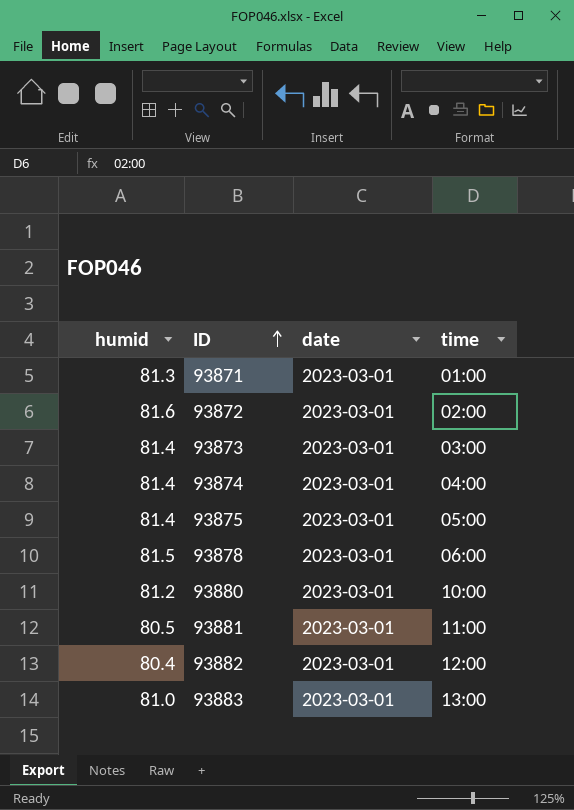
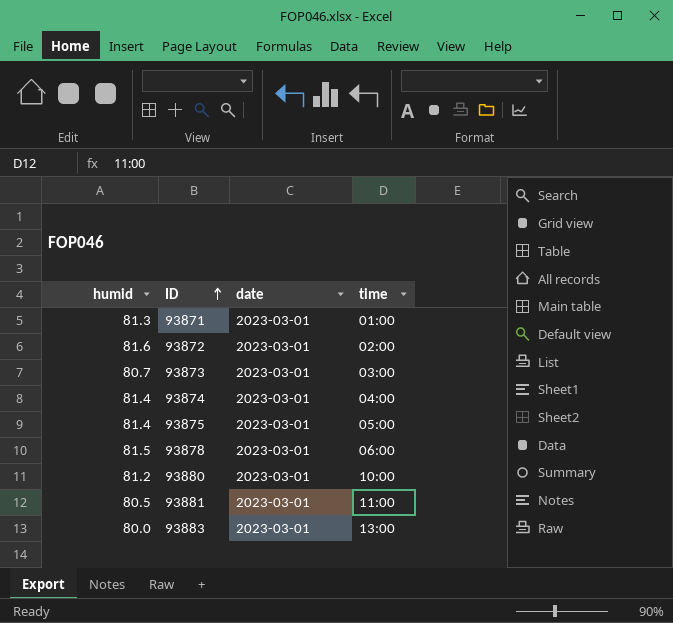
row 93882: 80.4 | 2023-03-01 | 12:00 -> none
93873 | humid: 81.4 -> 80.7
93883 | humid: 81.0 -> 80.0

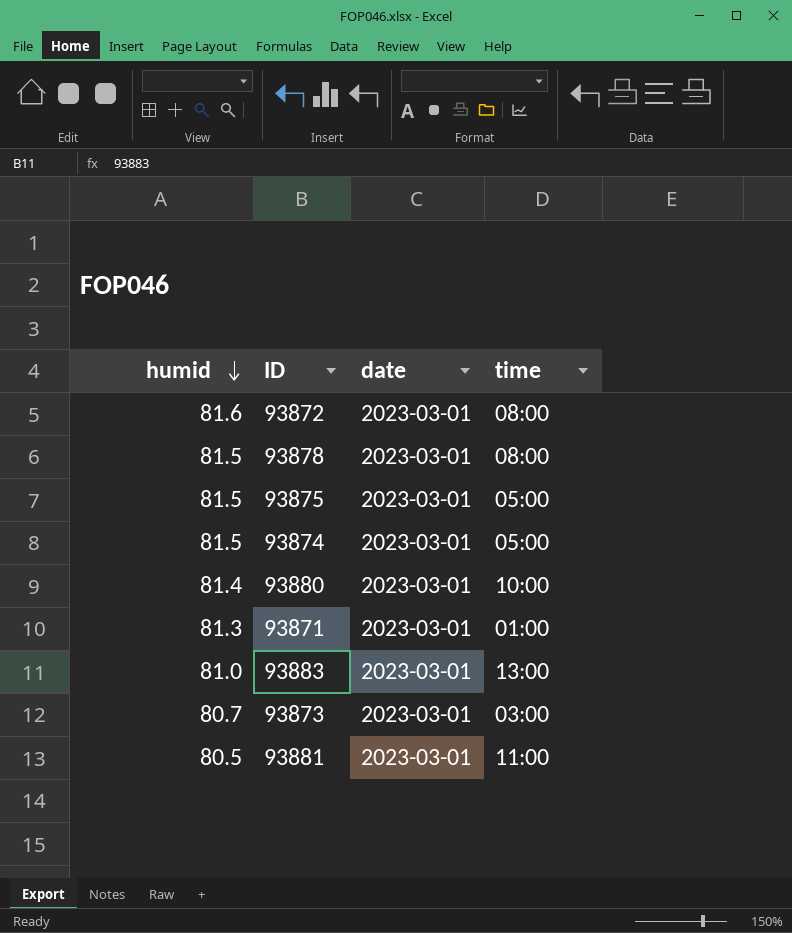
row order: ID ascending -> humid descending
93872 | time: 02:00 -> 08:00
93878 | time: 06:00 -> 08:00
93875 | humid: 81.4 -> 81.5
93874 | humid: 81.4 -> 81.5
93874 | time: 04:00 -> 05:00
93880 | humid: 81.2 -> 81.4
93883 | humid: 80.0 -> 81.0

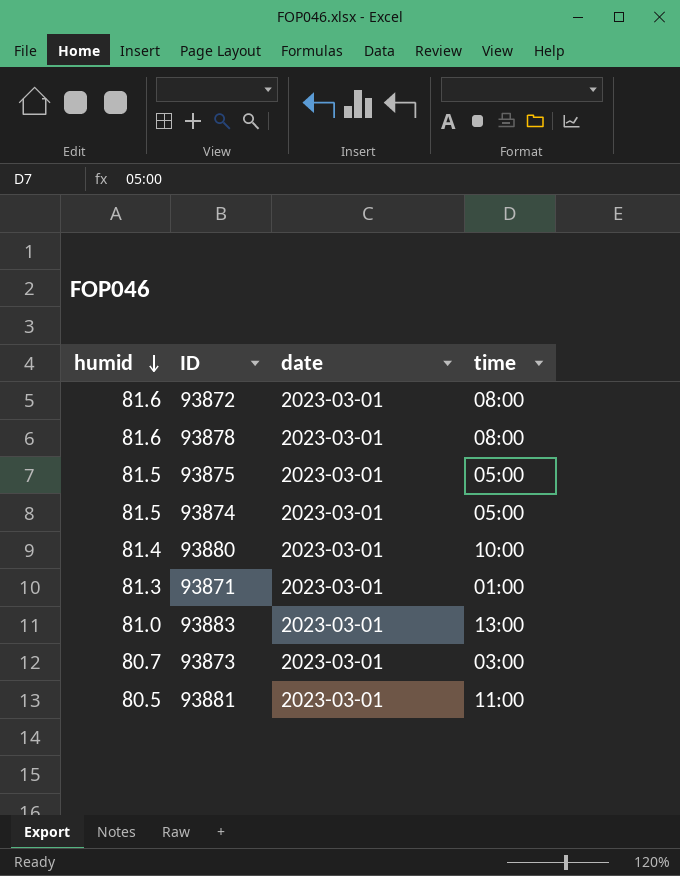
93878 | humid: 81.5 -> 81.6

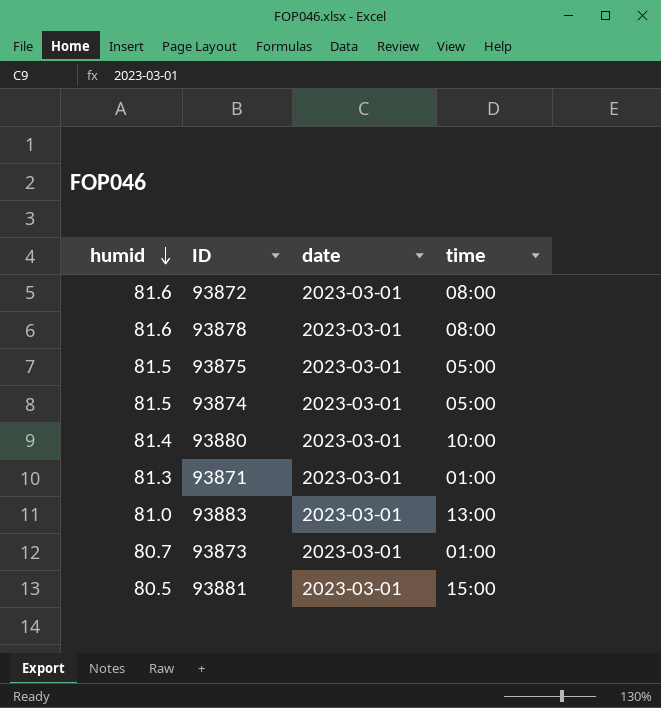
93873 | time: 03:00 -> 01:00
93881 | time: 11:00 -> 15:00

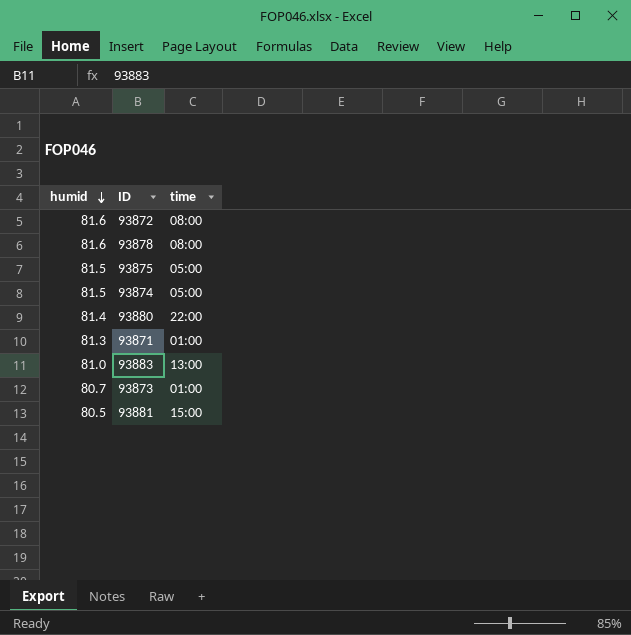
column date | position: 3 -> none
93880 | time: 10:00 -> 22:00

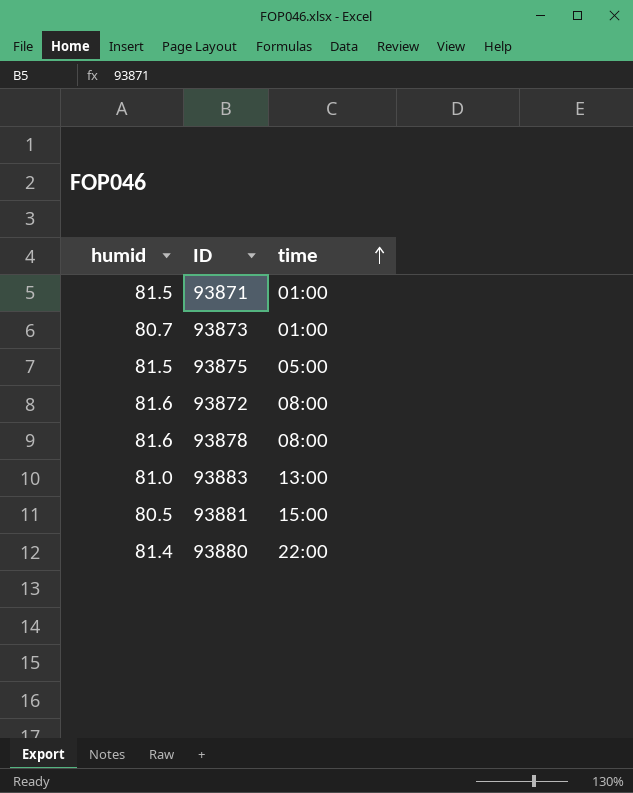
row order: humid descending -> time ascending
row 93874: 81.5 | 05:00 -> none
93871 | humid: 81.3 -> 81.5

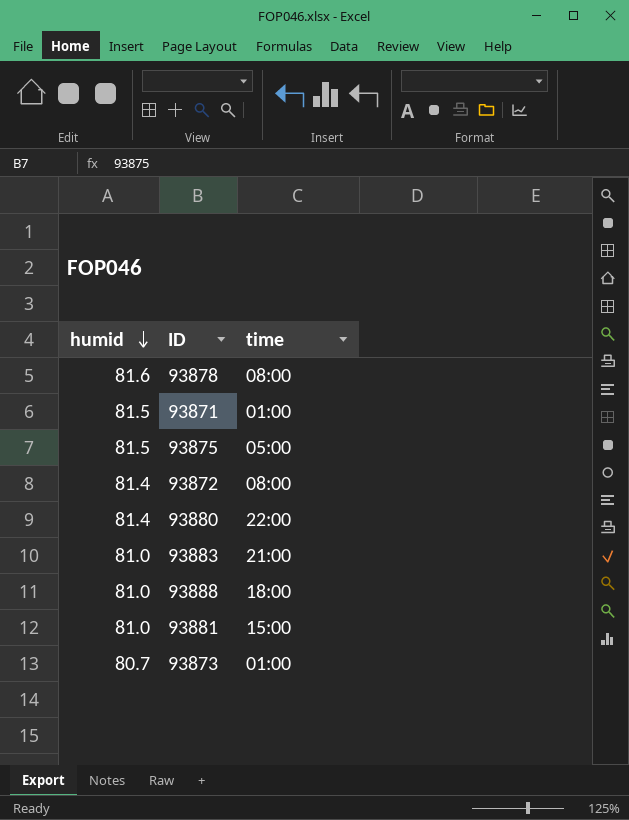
row order: time ascending -> humid descending
93872 | humid: 81.6 -> 81.4
93883 | time: 13:00 -> 21:00
row 93888: none -> 81.0 | 18:00
93881 | humid: 80.5 -> 81.0

